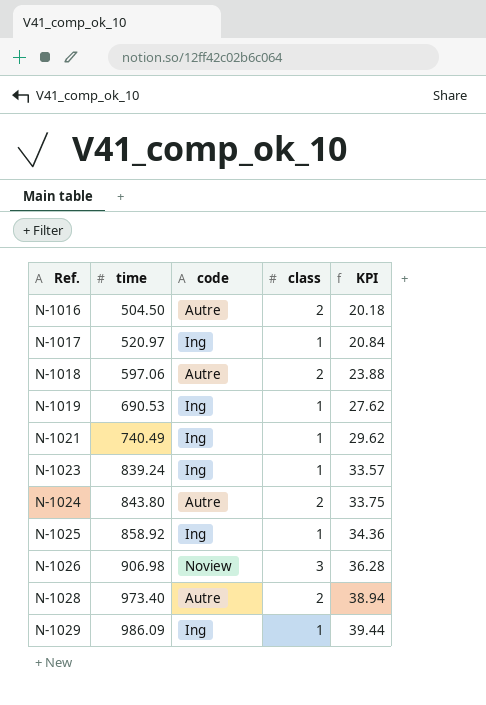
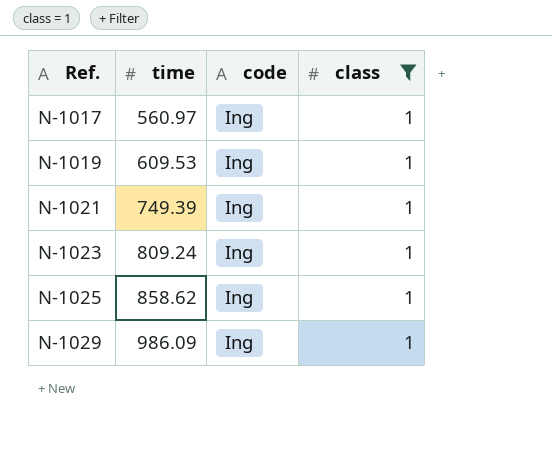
filter: none -> class = 1
column KPI | formula: [time] * 0.04 -> none
N-1017 | time: 520.97 -> 560.97
N-1019 | time: 690.53 -> 609.53
N-1021 | time: 740.49 -> 749.39
N-1023 | time: 839.24 -> 809.24
N-1025 | time: 858.92 -> 858.62

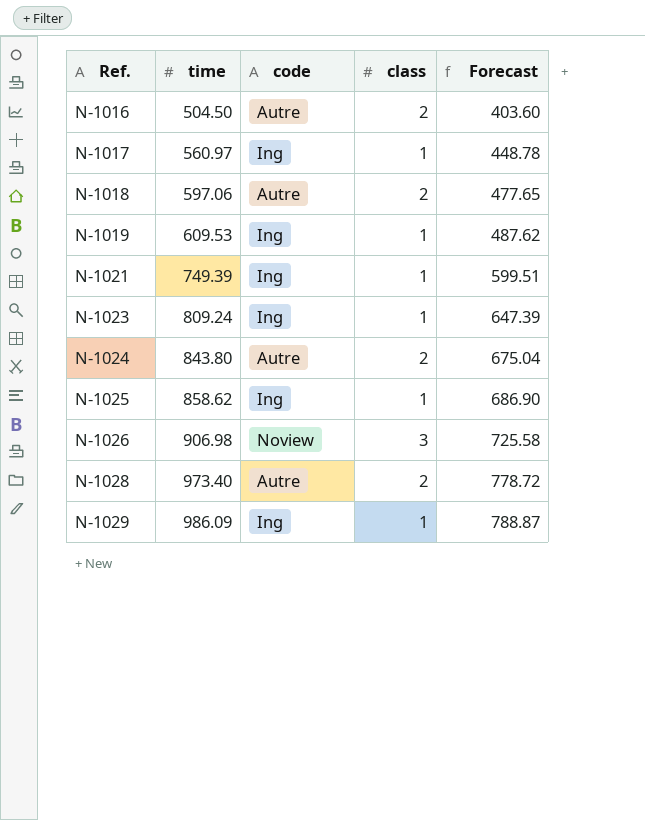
filter: class = 1 -> none
column Forecast | formula: none -> [time] * 0.8

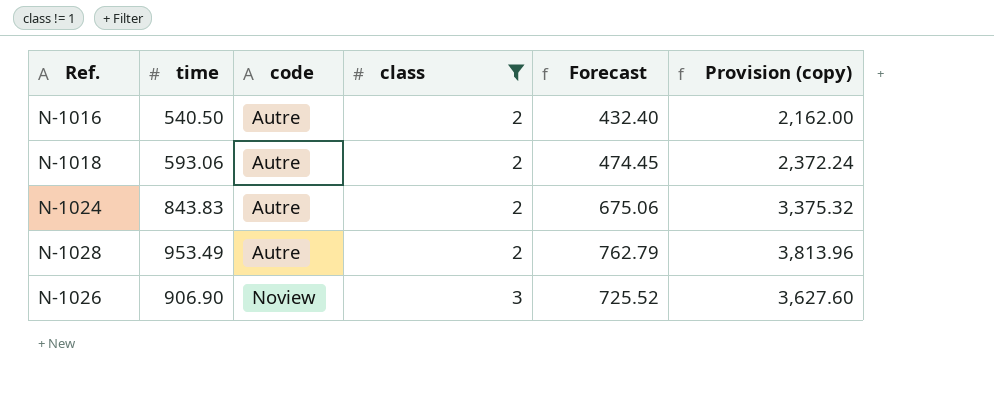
filter: none -> class != 1
row order: Ref. ascending -> code ascending
column Provision (copy) | formula: none -> [time] * 4
N-1016 | time: 504.50 -> 540.50
N-1016 | Forecast: 403.60 -> 432.40
N-1018 | time: 597.06 -> 593.06
N-1018 | Forecast: 477.65 -> 474.45
N-1024 | time: 843.80 -> 843.83
N-1024 | Forecast: 675.04 -> 675.06
N-1028 | time: 973.40 -> 953.49
N-1028 | Forecast: 778.72 -> 762.79
N-1026 | time: 906.98 -> 906.90
N-1026 | Forecast: 725.58 -> 725.52

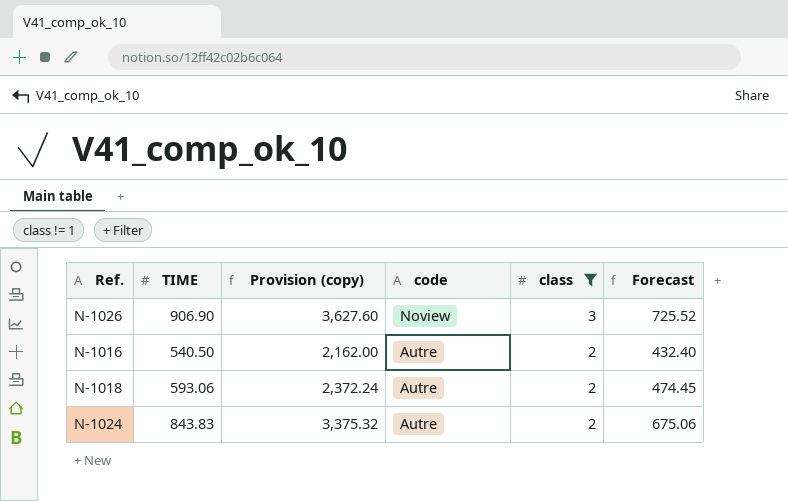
row order: code ascending -> code descending
column name: time -> TIME
column Provision (copy) | position: 6 -> 3
row N-1028: 953.49 | Autre | 2 | 762.79 | 3,813.96 -> none

